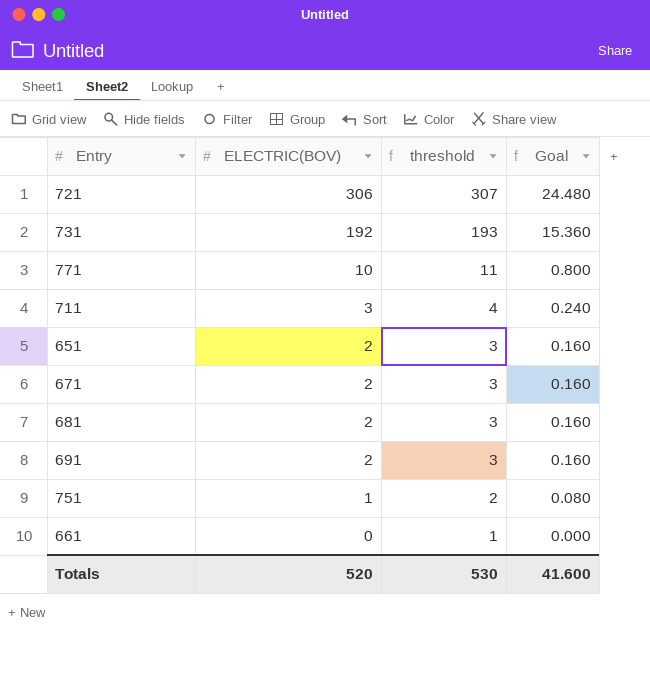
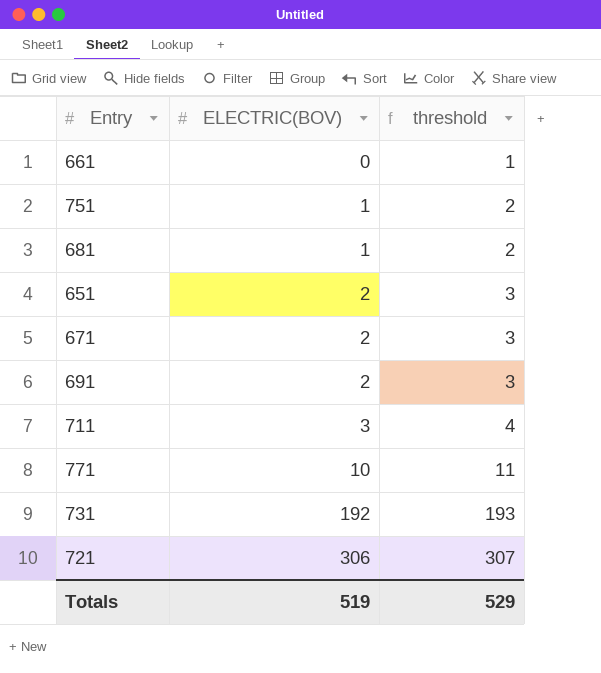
row order: ELECTRIC(BOV) descending -> ELECTRIC(BOV) ascending
column Goal | formula: [ELECTRIC(BOV)] * 0.08 -> none
681 | ELECTRIC(BOV): 2 -> 1
681 | threshold: 3 -> 2
Totals | ELECTRIC(BOV): 520 -> 519
Totals | threshold: 530 -> 529

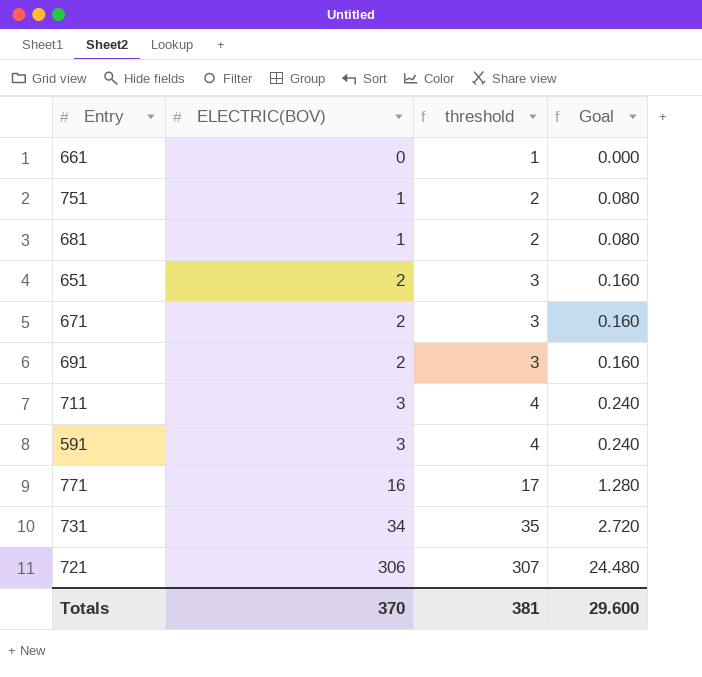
column Goal | formula: none -> [ELECTRIC(BOV)] * 0.08
row 591: none -> 3 | 4 | 0.240
771 | ELECTRIC(BOV): 10 -> 16
771 | threshold: 11 -> 17
731 | ELECTRIC(BOV): 192 -> 34
731 | threshold: 193 -> 35
Totals | ELECTRIC(BOV): 519 -> 370
Totals | threshold: 529 -> 381

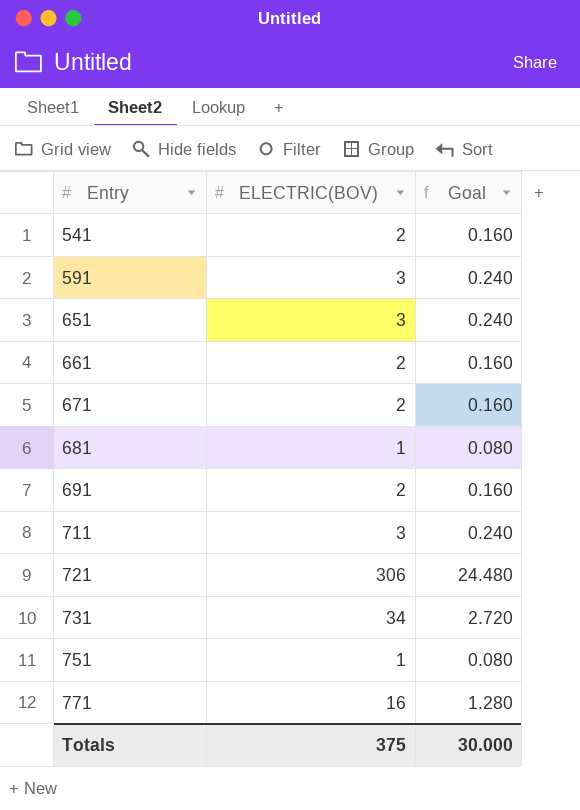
row order: ELECTRIC(BOV) ascending -> Entry ascending
column threshold | formula: [ELECTRIC(BOV)] + 1 -> none
row 541: none -> 2 | 0.160
651 | ELECTRIC(BOV): 2 -> 3
651 | Goal: 0.160 -> 0.240
661 | ELECTRIC(BOV): 0 -> 2
661 | Goal: 0.000 -> 0.160
Totals | ELECTRIC(BOV): 370 -> 375
Totals | Goal: 29.600 -> 30.000

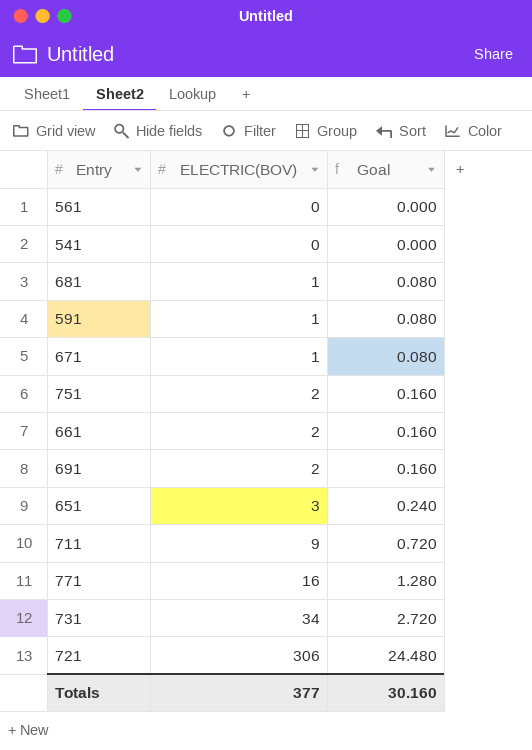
row order: Entry ascending -> ELECTRIC(BOV) ascending
row 561: none -> 0 | 0.000
541 | ELECTRIC(BOV): 2 -> 0
541 | Goal: 0.160 -> 0.000
591 | ELECTRIC(BOV): 3 -> 1
591 | Goal: 0.240 -> 0.080
671 | ELECTRIC(BOV): 2 -> 1
671 | Goal: 0.160 -> 0.080
751 | ELECTRIC(BOV): 1 -> 2
751 | Goal: 0.080 -> 0.160
711 | ELECTRIC(BOV): 3 -> 9
711 | Goal: 0.240 -> 0.720
Totals | ELECTRIC(BOV): 375 -> 377
Totals | Goal: 30.000 -> 30.160

